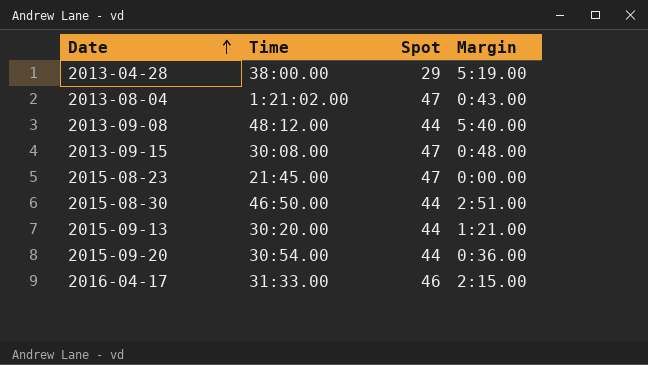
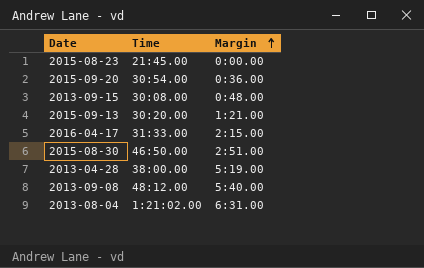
row order: Date ascending -> Margin ascending
column Spot | position: 3 -> none
2013-08-04 | Margin: 0:43.00 -> 6:31.00

